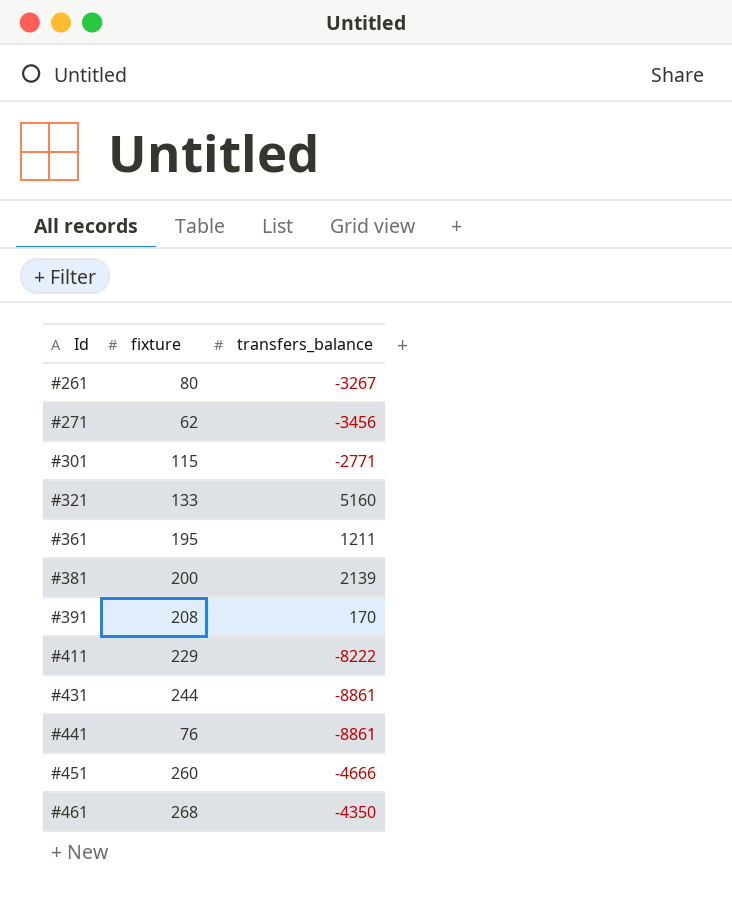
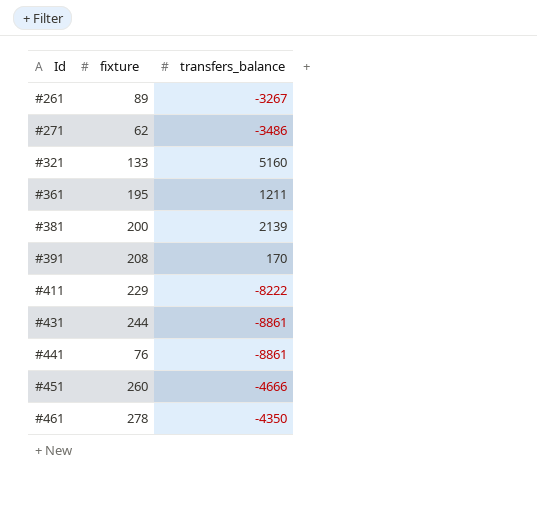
row #301: 115 | -2771 -> none
#261 | fixture: 80 -> 89
#271 | transfers_balance: -3456 -> -3486
#461 | fixture: 268 -> 278

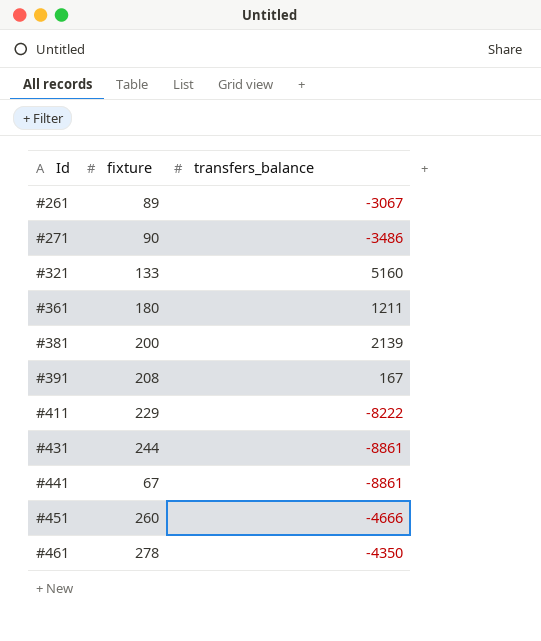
#261 | transfers_balance: -3267 -> -3067
#271 | fixture: 62 -> 90
#361 | fixture: 195 -> 180
#391 | transfers_balance: 170 -> 167
#441 | fixture: 76 -> 67

